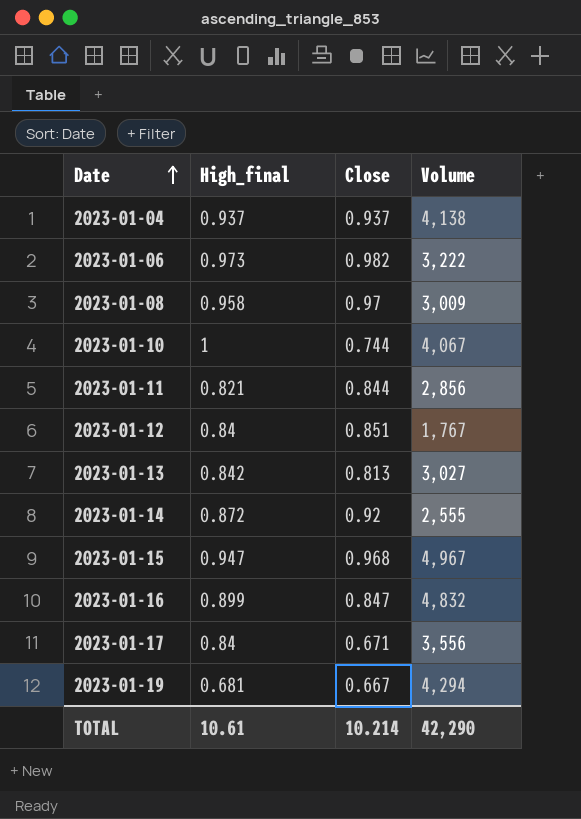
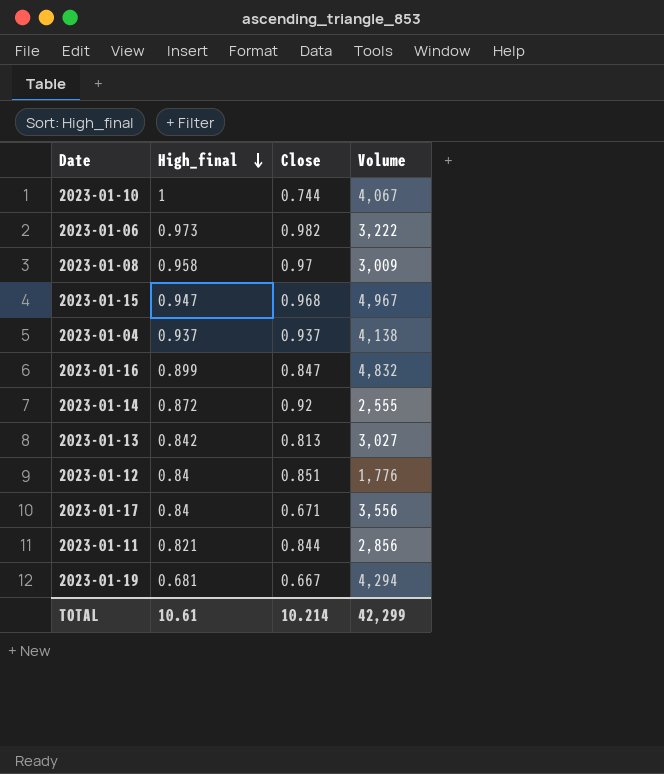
row order: Date ascending -> High_final descending
2023-01-12 | Volume: 1,767 -> 1,776
TOTAL | Volume: 42,290 -> 42,299

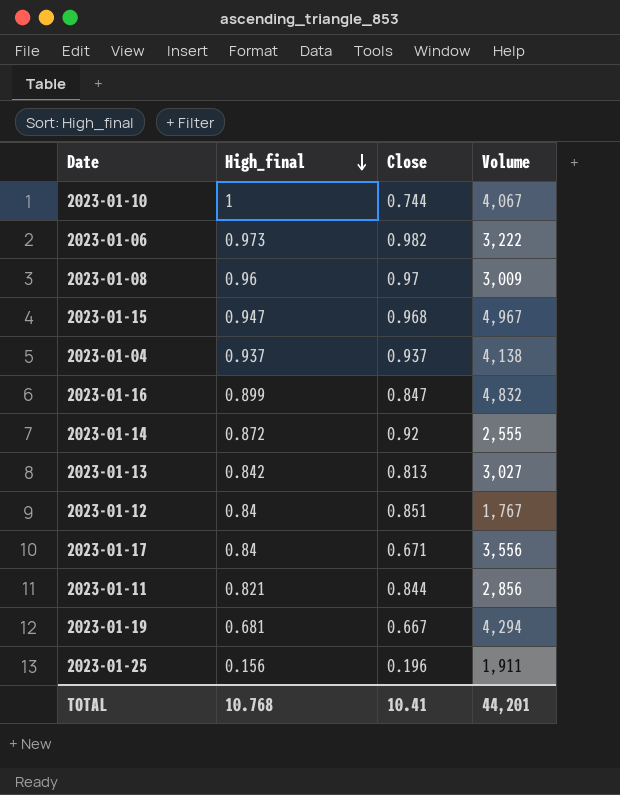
2023-01-08 | High_final: 0.958 -> 0.96
2023-01-12 | Volume: 1,776 -> 1,767
row 2023-01-25: none -> 0.156 | 0.196 | 1,911
TOTAL | High_final: 10.61 -> 10.768
TOTAL | Close: 10.214 -> 10.41
TOTAL | Volume: 42,299 -> 44,201

